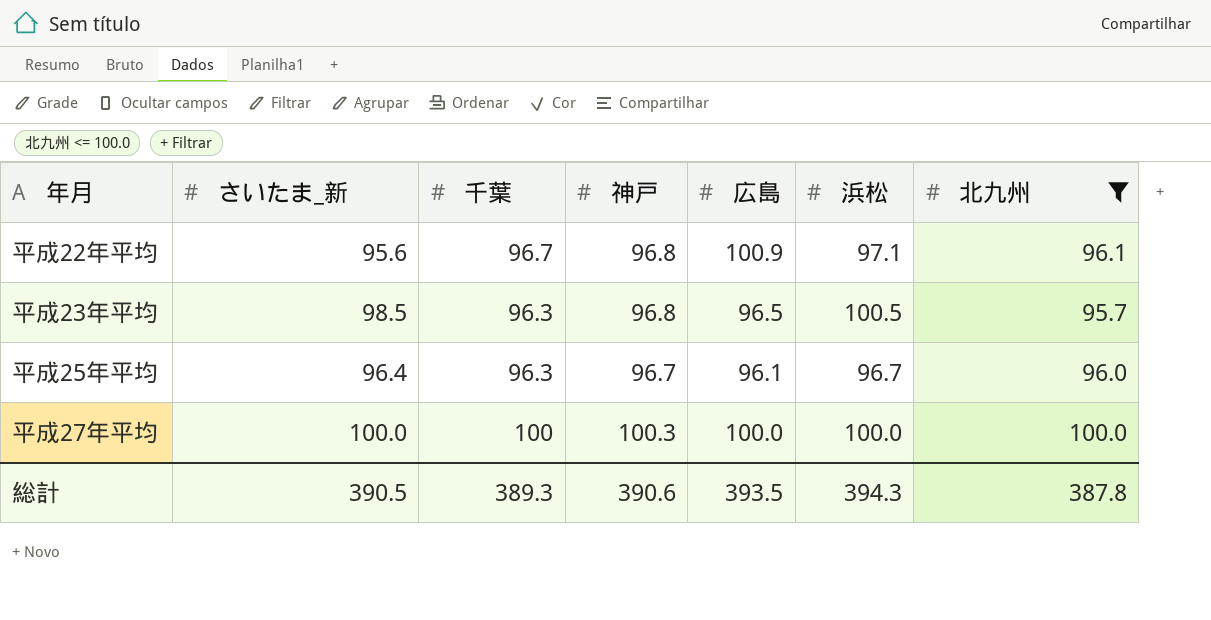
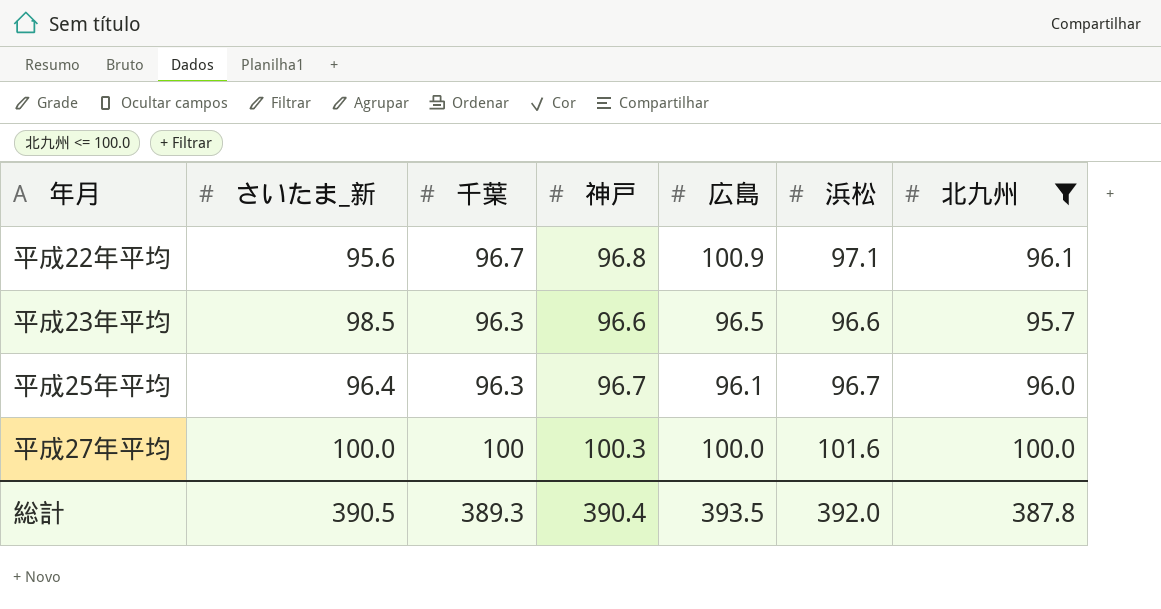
平成23年平均 | 神戸: 96.8 -> 96.6
平成23年平均 | 浜松: 100.5 -> 96.6
平成27年平均 | 浜松: 100.0 -> 101.6
総計 | 神戸: 390.6 -> 390.4
総計 | 浜松: 394.3 -> 392.0

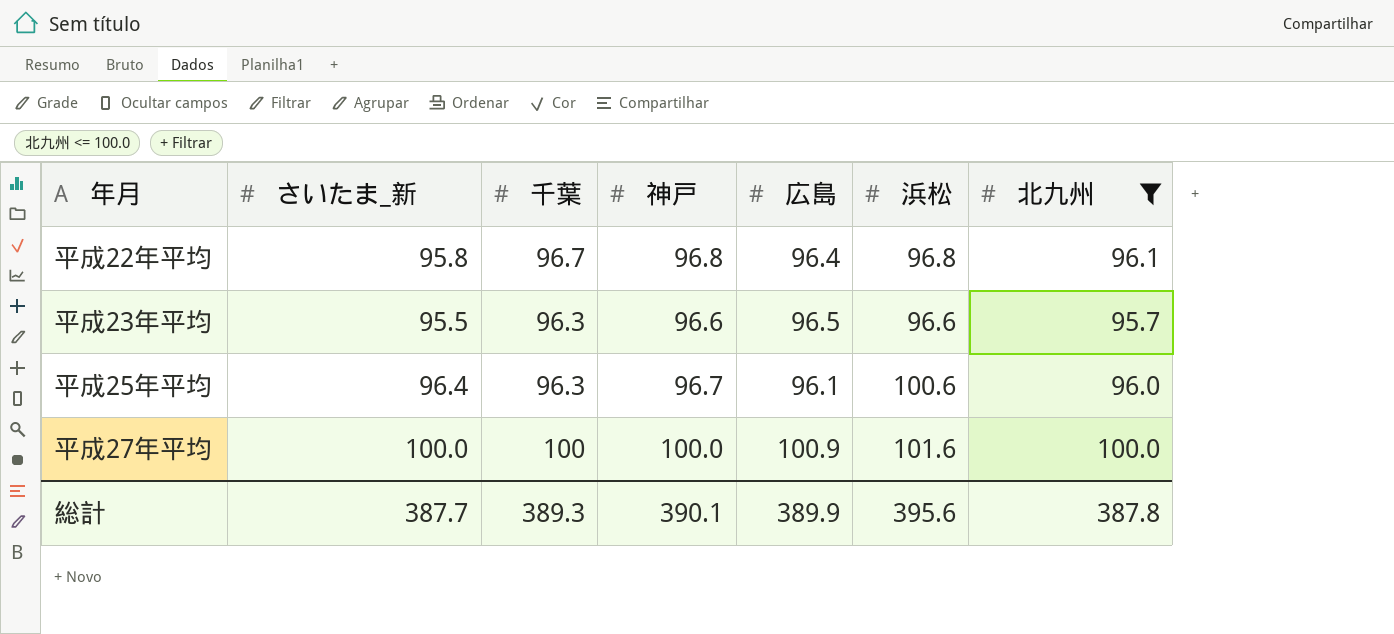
平成22年平均 | さいたま_新: 95.6 -> 95.8
平成22年平均 | 広島: 100.9 -> 96.4
平成22年平均 | 浜松: 97.1 -> 96.8
平成23年平均 | さいたま_新: 98.5 -> 95.5
平成25年平均 | 浜松: 96.7 -> 100.6
平成27年平均 | 神戸: 100.3 -> 100.0
平成27年平均 | 広島: 100.0 -> 100.9
総計 | さいたま_新: 390.5 -> 387.7
総計 | 神戸: 390.4 -> 390.1
総計 | 広島: 393.5 -> 389.9
総計 | 浜松: 392.0 -> 395.6

